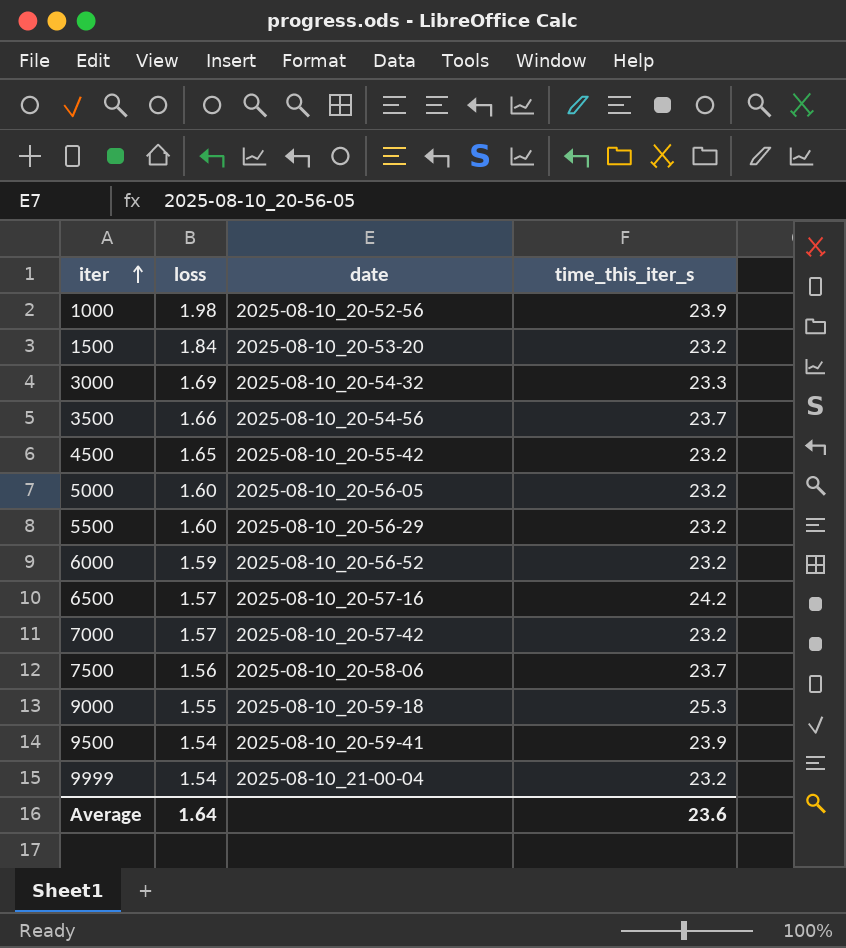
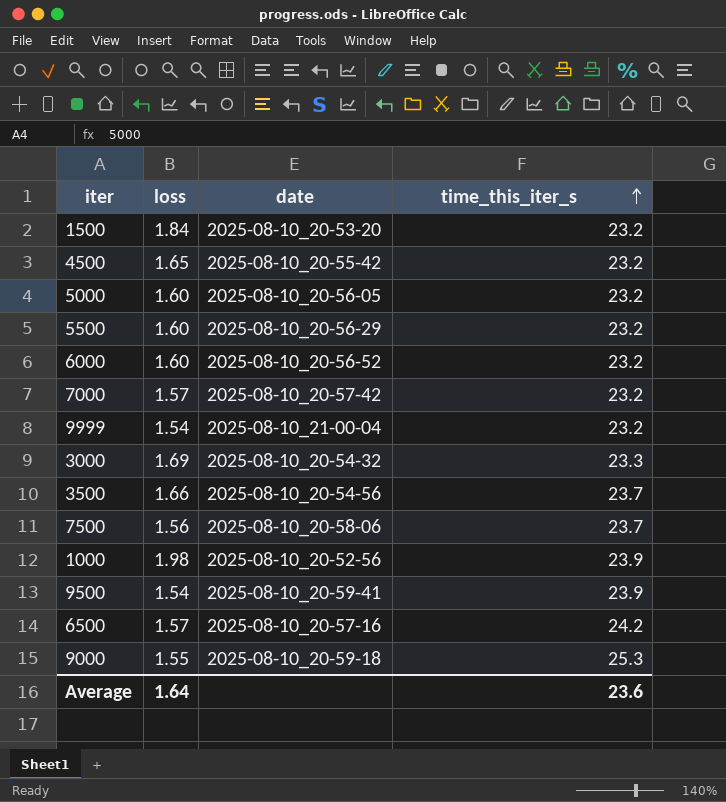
row order: iter ascending -> time_this_iter_s ascending
6000 | loss: 1.59 -> 1.60

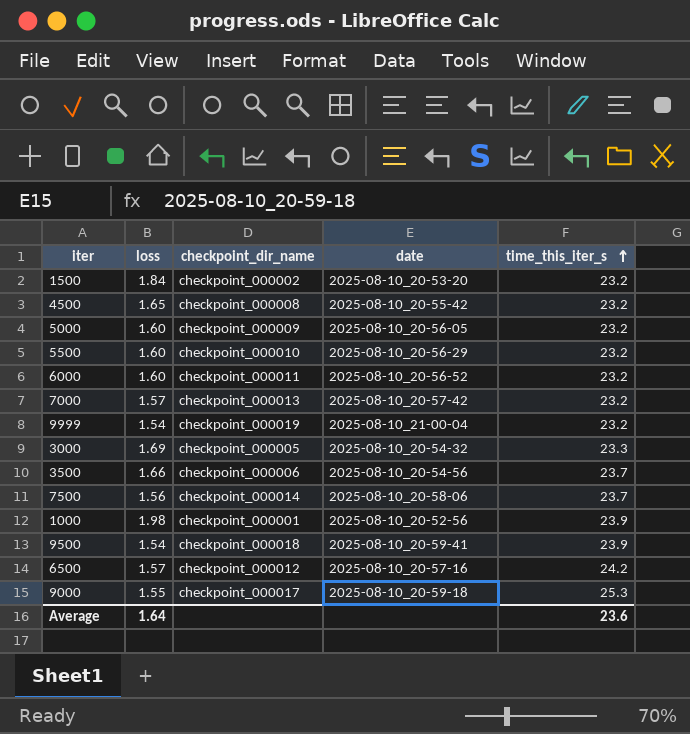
column checkpoint_dir_name | position: none -> 3

